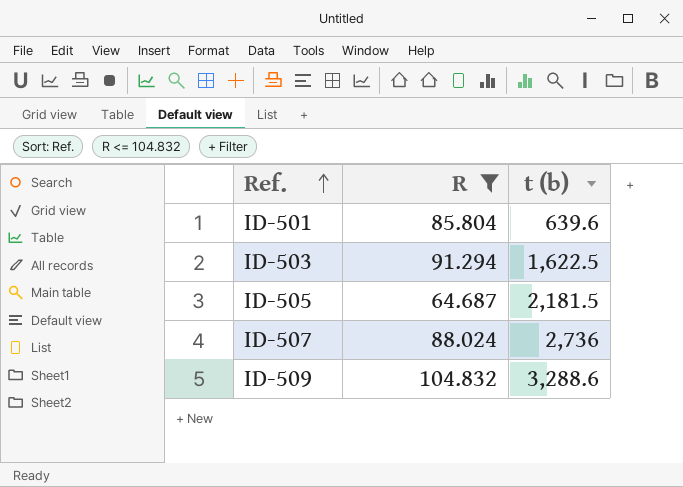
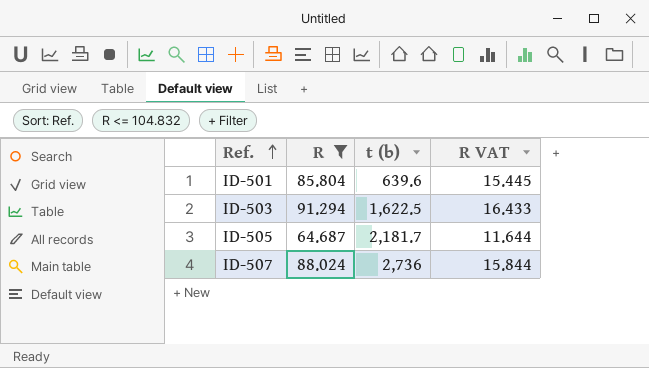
column R VAT | formula: none -> [R] * 0.18
row ID-509: 104.832 | 3,288.6 -> none
ID-505 | t (b): 2,181.5 -> 2,181.7

